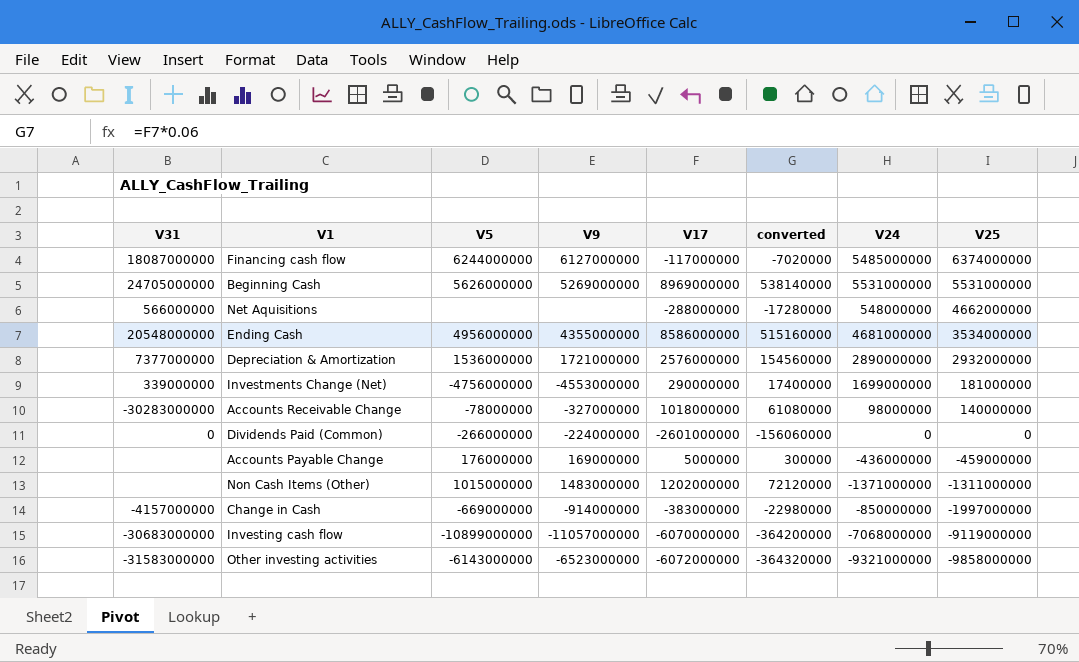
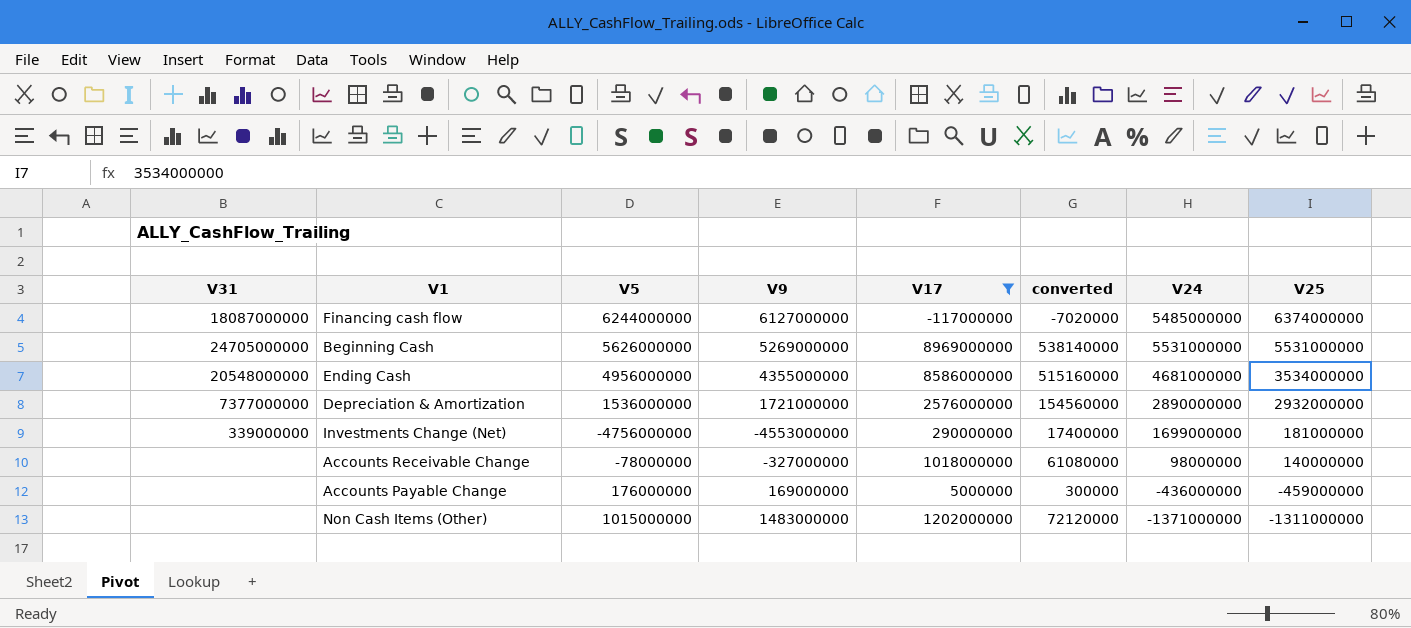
filter: none -> V17 >= -117000000
Accounts Receivable Change | V31: -30283000000 -> none

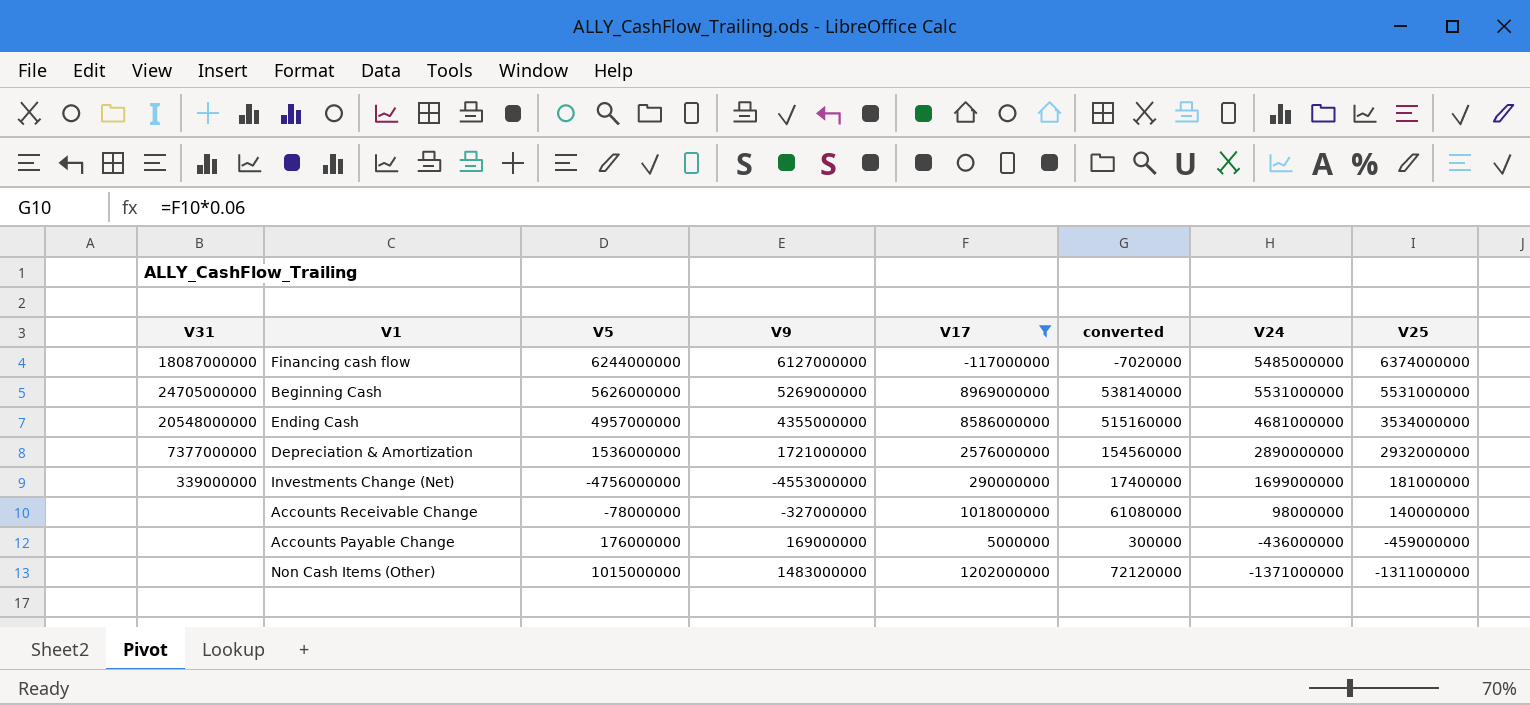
Ending Cash | V5: 4956000000 -> 4957000000

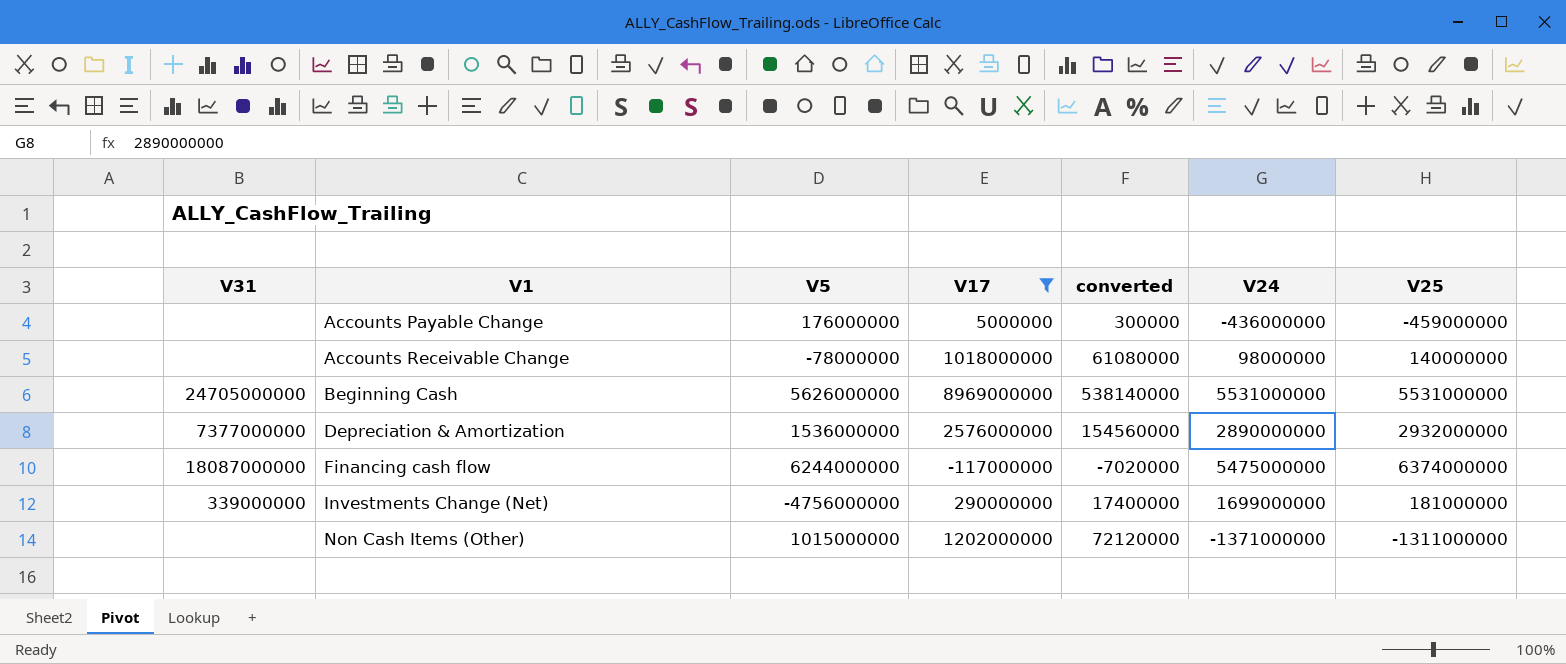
row order: V25 descending -> V1 ascending
column V9 | position: 4 -> none
row Ending Cash: 20548000000 | 4957000000 | 4355000000 | 8586000000 | 515160000 | 4681000000 | 3534000000 -> none
Financing cash flow | V24: 5485000000 -> 5475000000

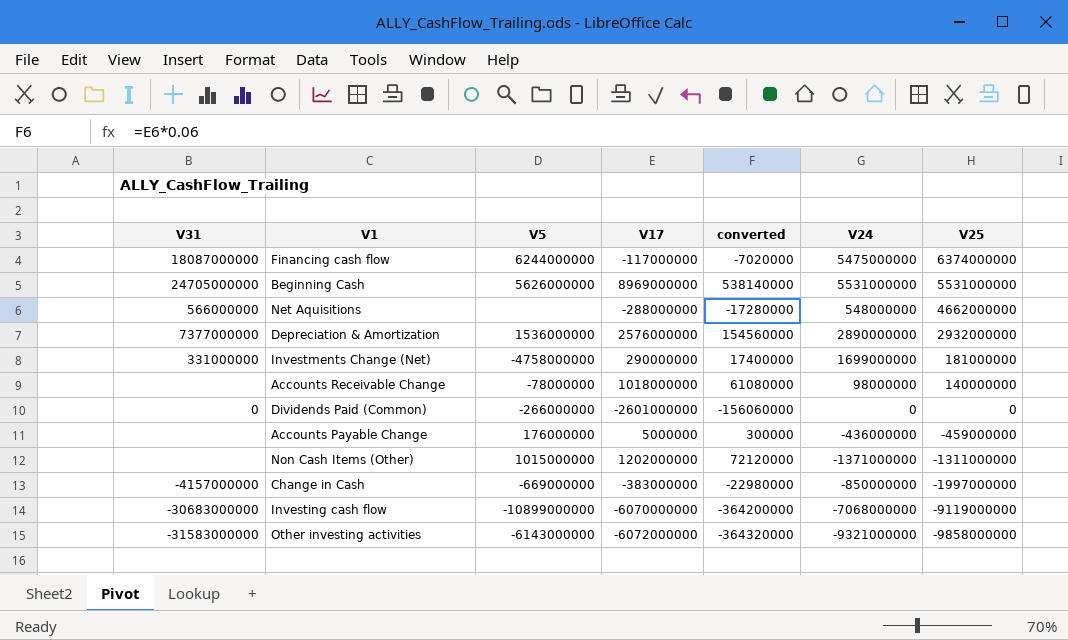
filter: V17 >= -117000000 -> none
row order: V1 ascending -> V25 descending
Investments Change (Net) | V31: 339000000 -> 331000000
Investments Change (Net) | V5: -4756000000 -> -4758000000

